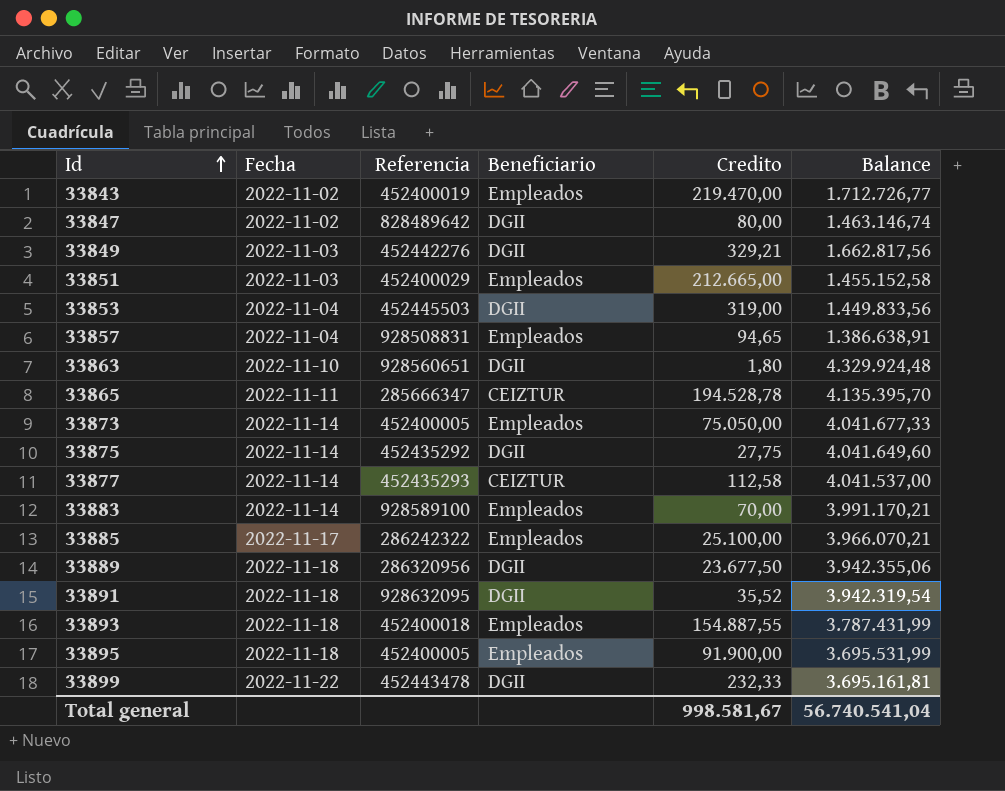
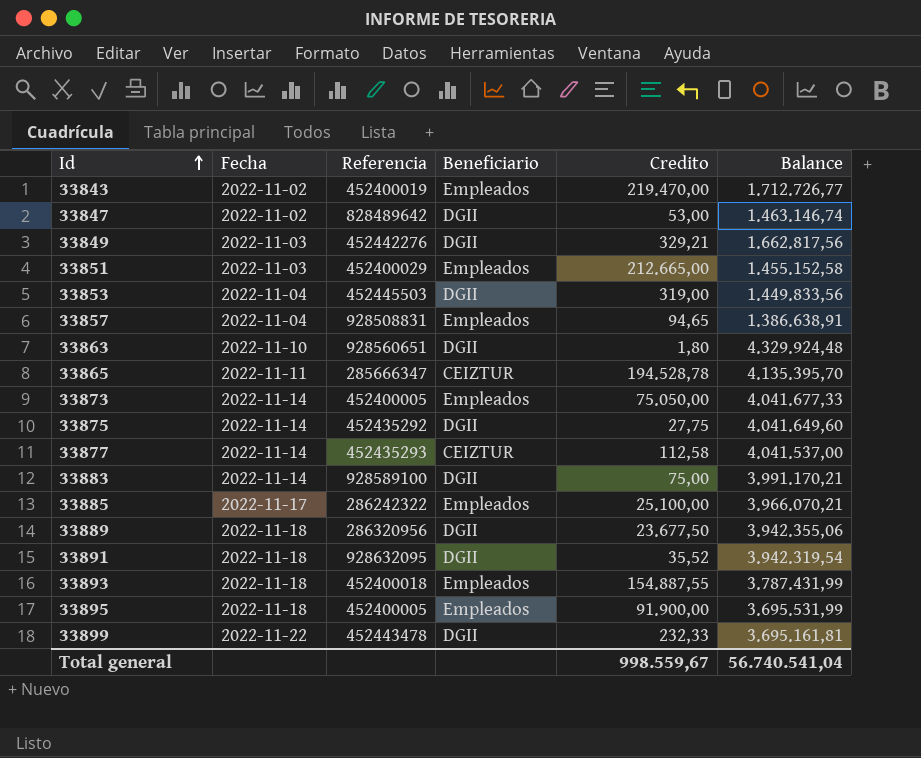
33847 | Credito: 80,00 -> 53,00
33883 | Beneficiario: Empleados -> DGII
33883 | Credito: 70,00 -> 75,00
Total general | Credito: 998.581,67 -> 998.559,67

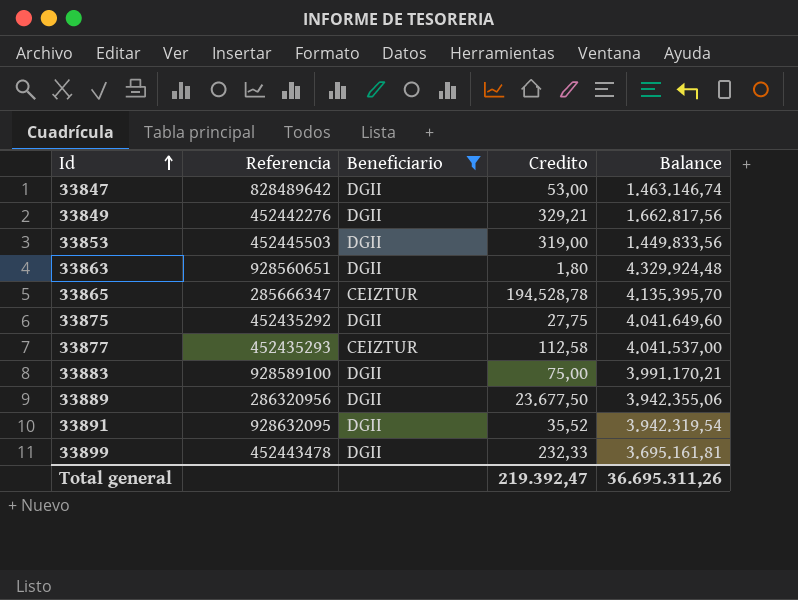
filter: none -> Beneficiario != Empleados
column Fecha | position: 2 -> none
Total general | Credito: 998.559,67 -> 219.392,47
Total general | Balance: 56.740.541,04 -> 36.695.311,26

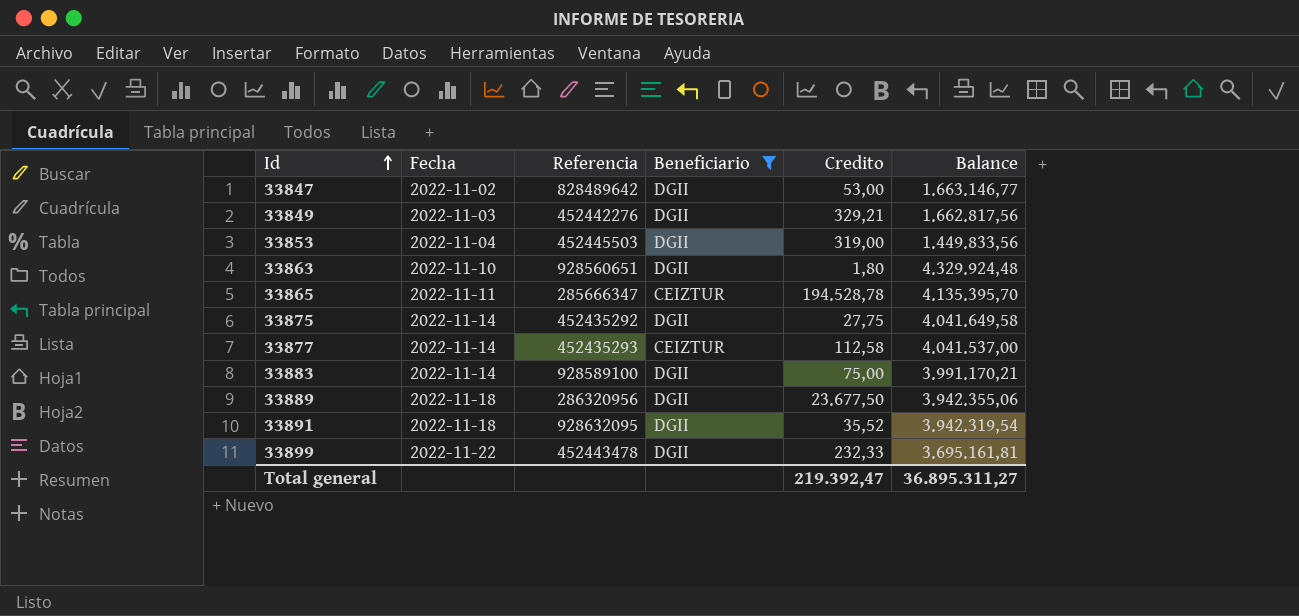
column Fecha | position: none -> 2
33847 | Balance: 1.463.146,74 -> 1.663.146,77
33875 | Balance: 4.041.649,60 -> 4.041.649,58
Total general | Balance: 36.695.311,26 -> 36.895.311,27

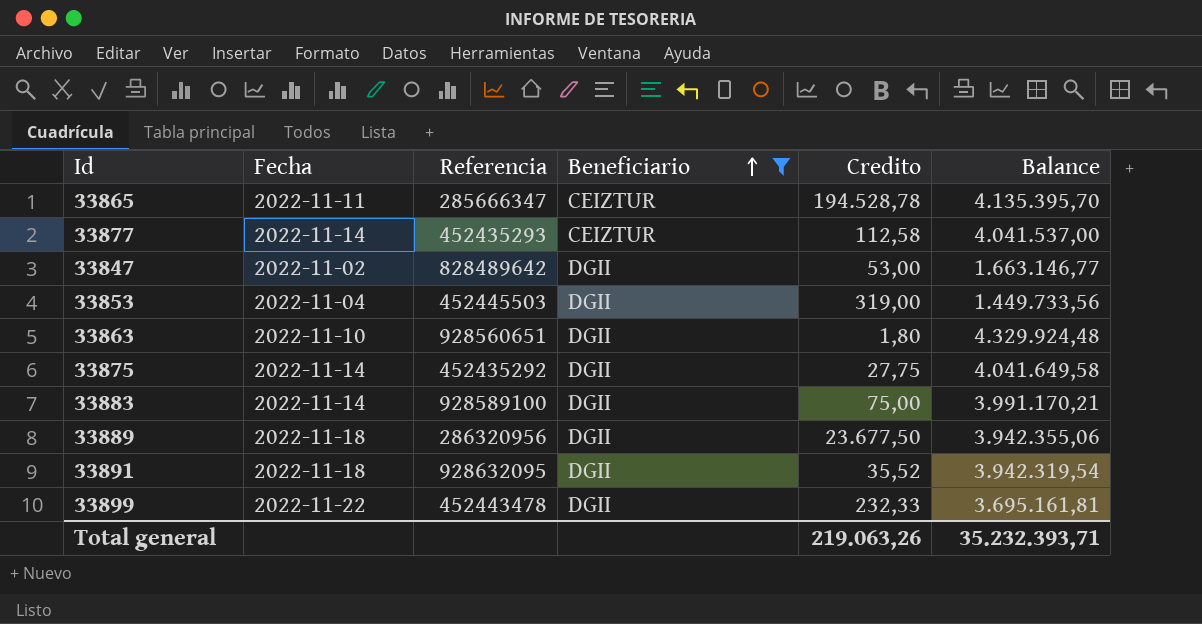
row order: Id ascending -> Beneficiario ascending
row 33849: 2022-11-03 | 452442276 | DGII | 329,21 | 1.662.817,56 -> none
33853 | Balance: 1.449.833,56 -> 1.449.733,56
Total general | Credito: 219.392,47 -> 219.063,26
Total general | Balance: 36.895.311,27 -> 35.232.393,71

